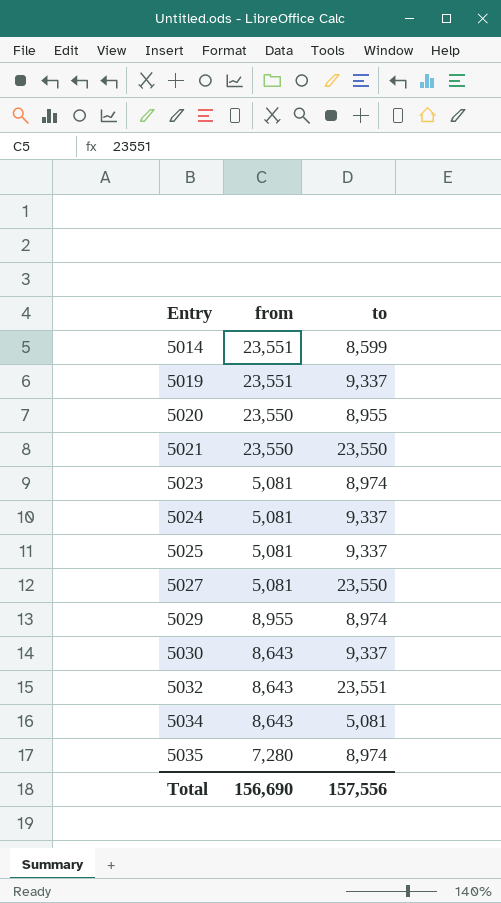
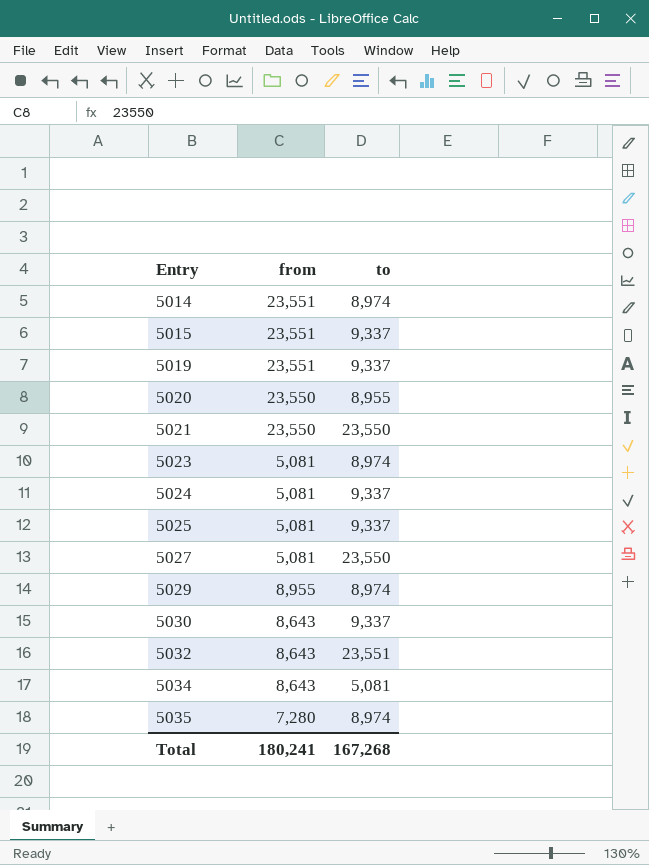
5014 | to: 8,599 -> 8,974
row 5015: none -> 23,551 | 9,337
Total | from: 156,690 -> 180,241
Total | to: 157,556 -> 167,268

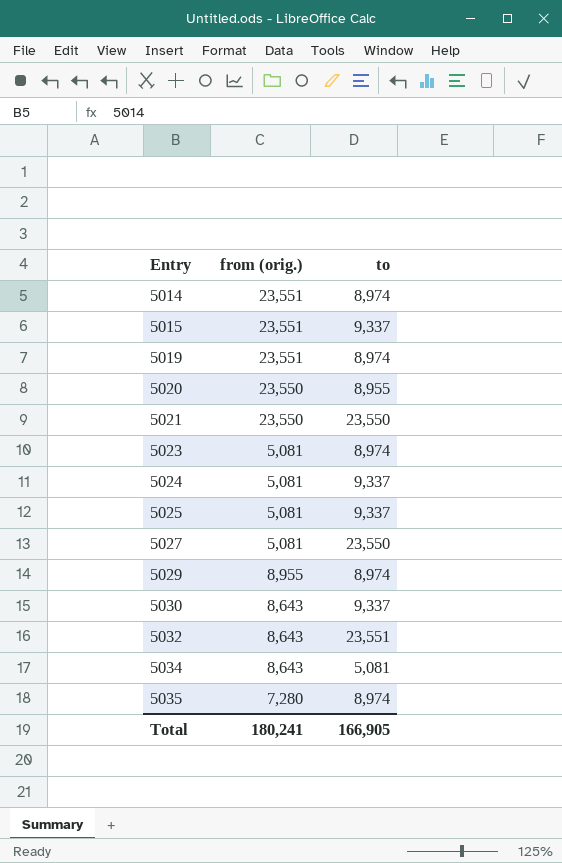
column name: from -> from (orig.)
5019 | to: 9,337 -> 8,974
Total | to: 167,268 -> 166,905

